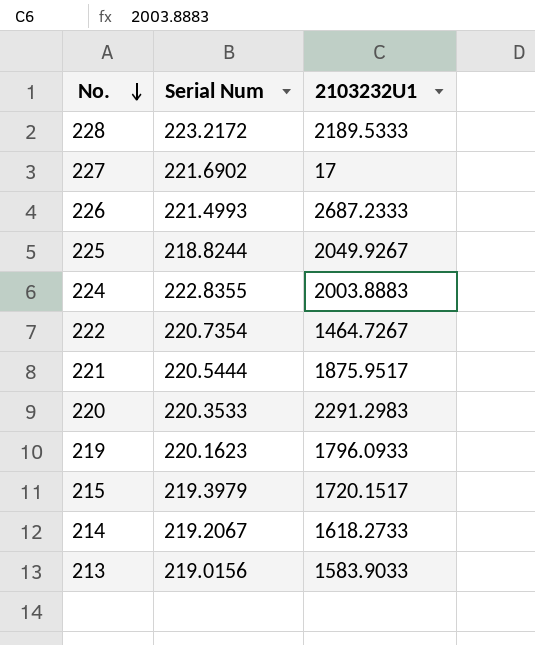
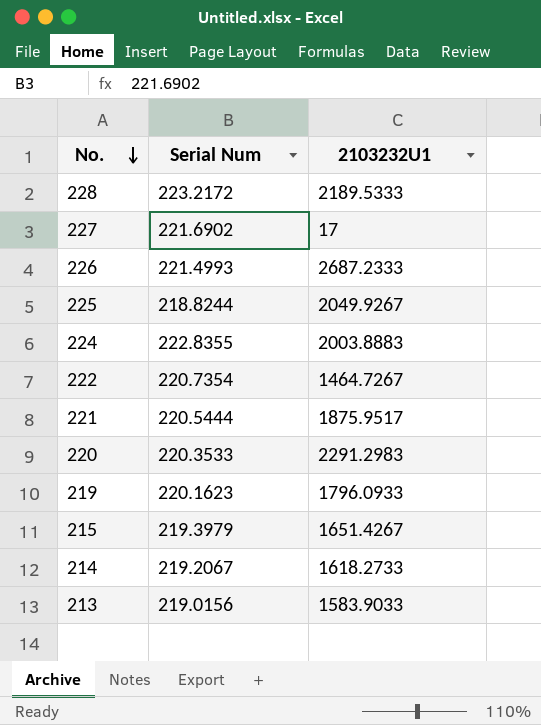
215 | 2103232U1: 1720.1517 -> 1651.4267

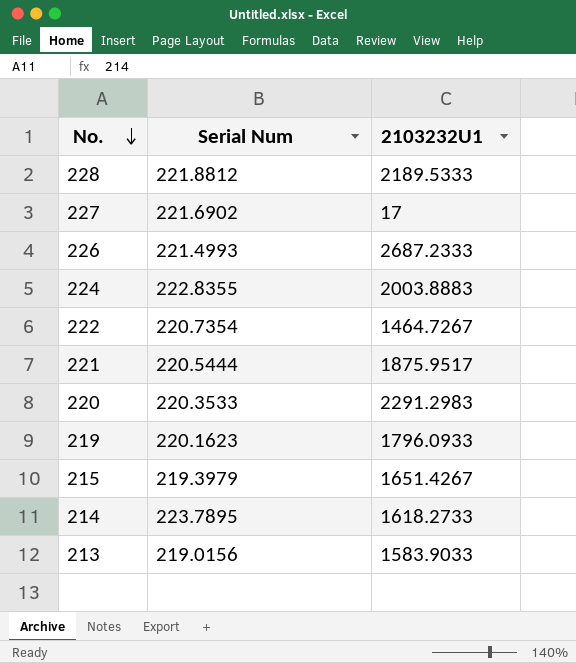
row 225: 218.8244 | 2049.9267 -> none
228 | Serial Num: 223.2172 -> 221.8812
214 | Serial Num: 219.2067 -> 223.7895

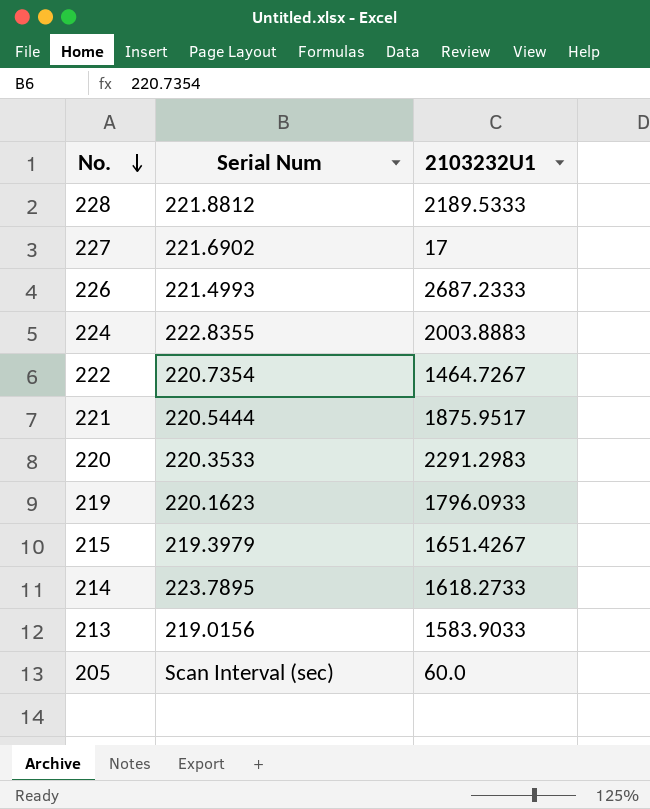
row 205: none -> Scan Interval (sec) | 60.0

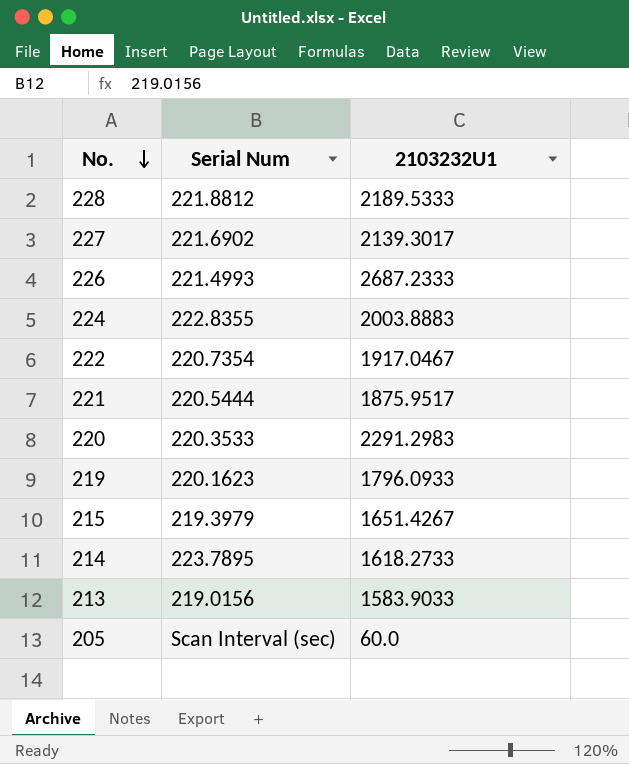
227 | 2103232U1: 17 -> 2139.3017
222 | 2103232U1: 1464.7267 -> 1917.0467

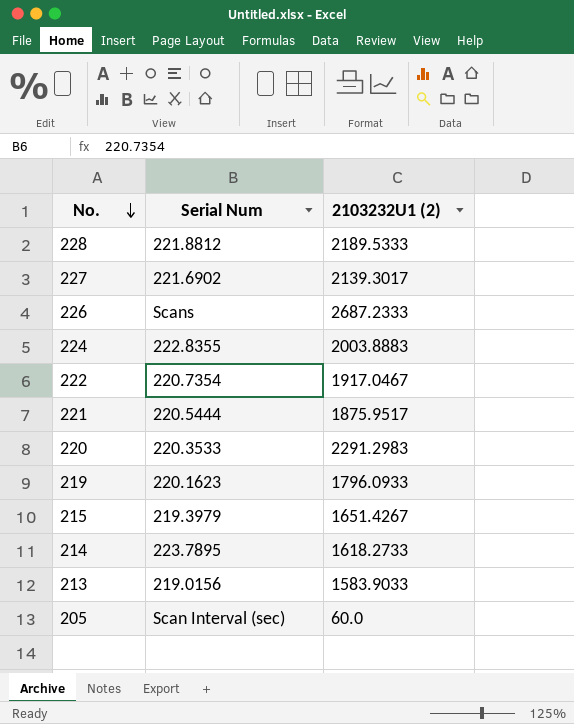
column name: 2103232U1 -> 2103232U1 (2)
226 | Serial Num: 221.4993 -> Scans

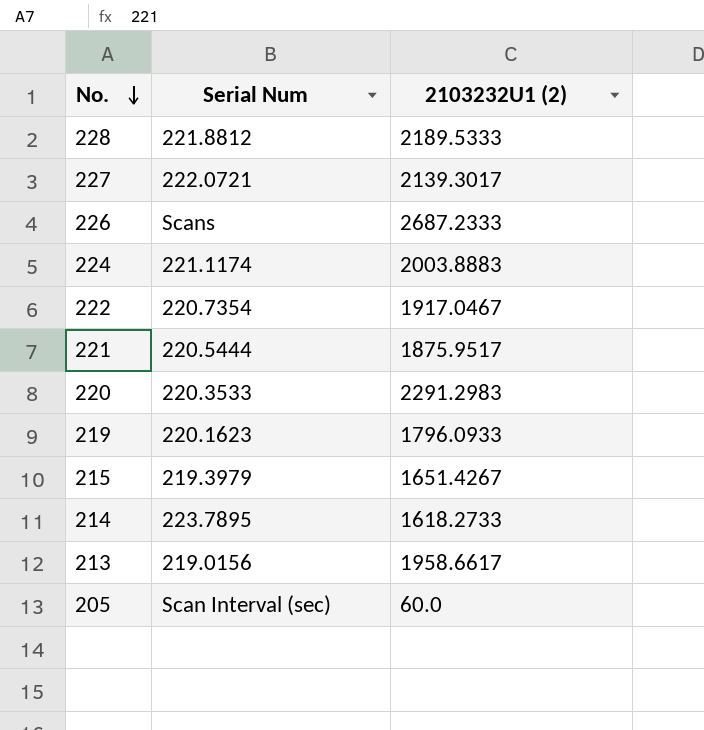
227 | Serial Num: 221.6902 -> 222.0721
224 | Serial Num: 222.8355 -> 221.1174
213 | 2103232U1 (2): 1583.9033 -> 1958.6617

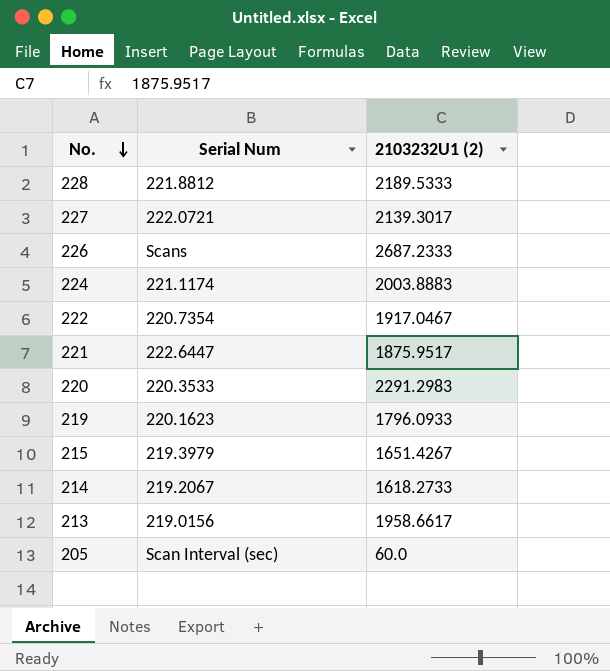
221 | Serial Num: 220.5444 -> 222.6447
214 | Serial Num: 223.7895 -> 219.2067

